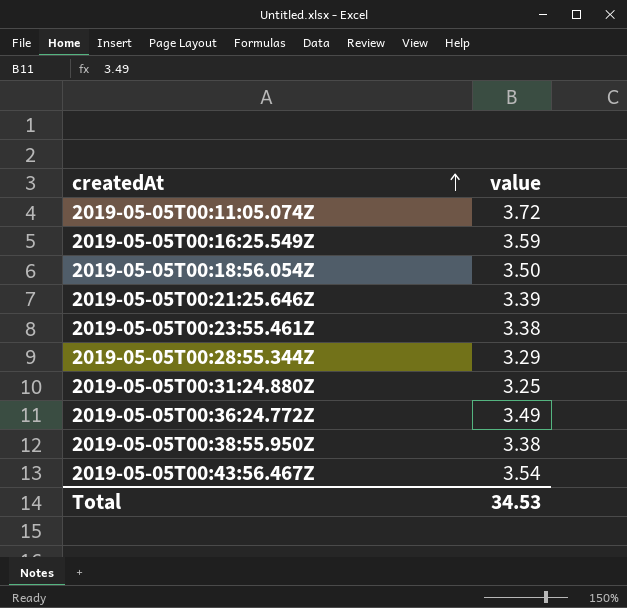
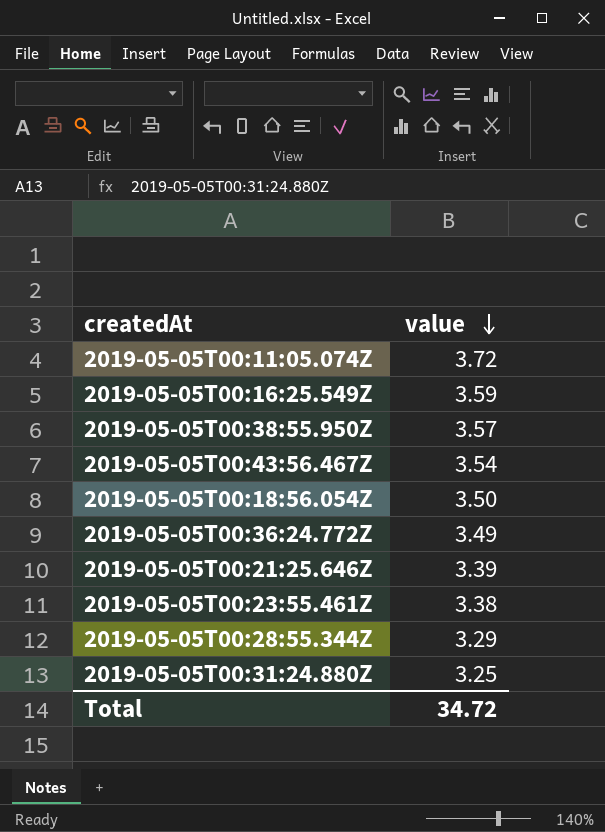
row order: createdAt ascending -> value descending
2019-05-05T00:38:55.950Z | value: 3.38 -> 3.57
Total | value: 34.53 -> 34.72

